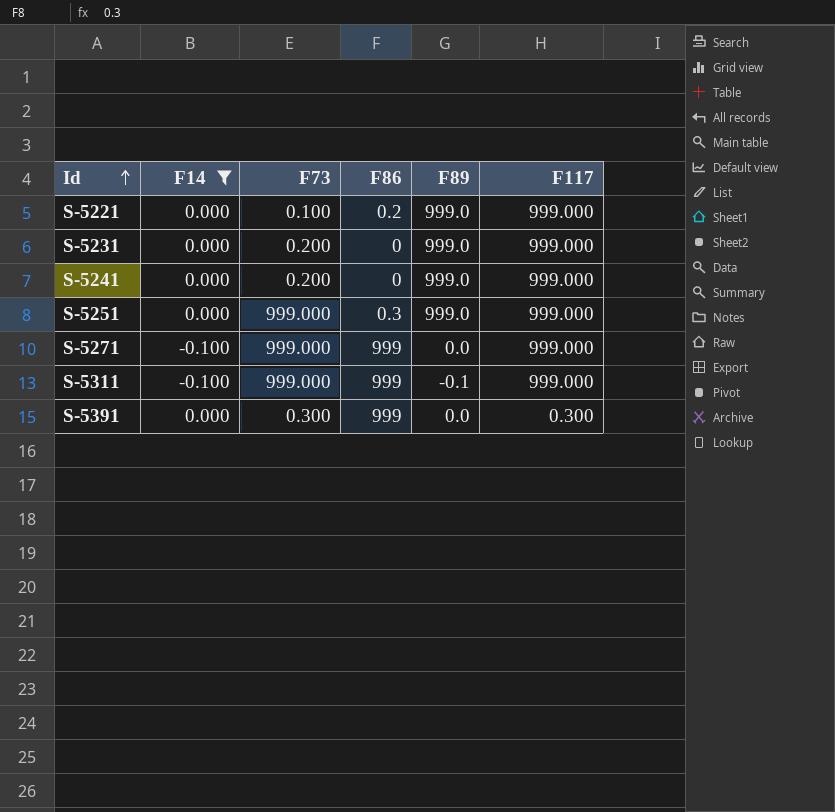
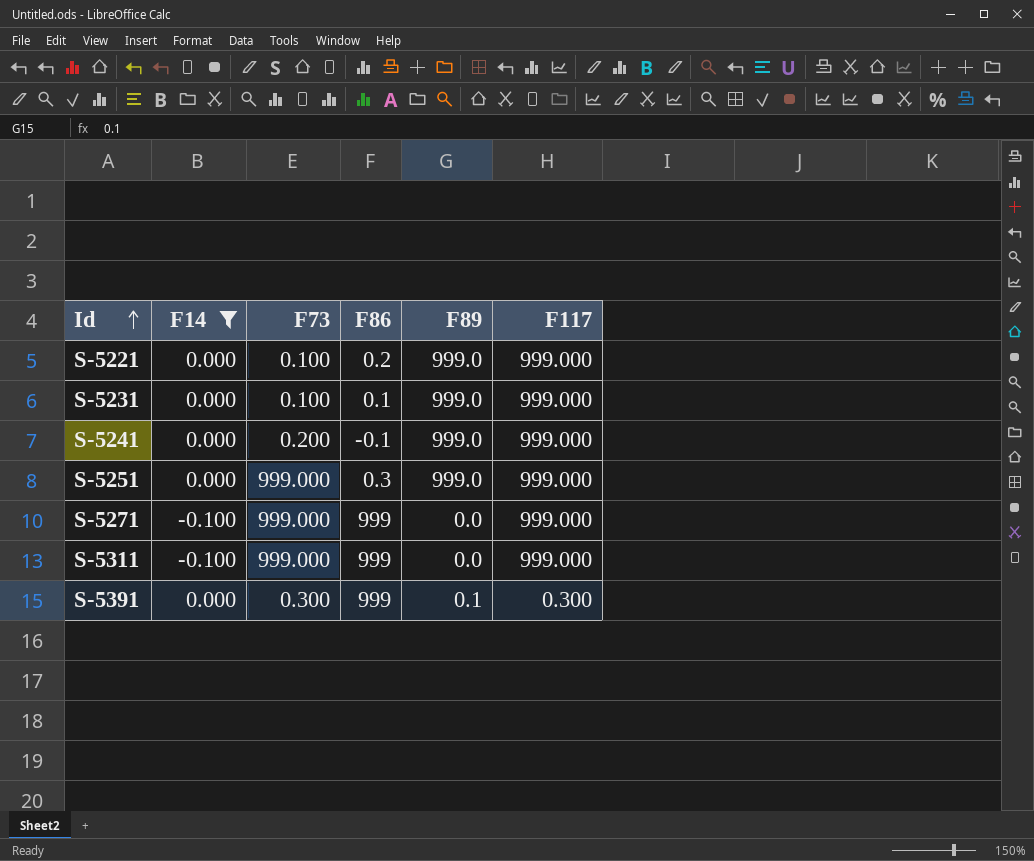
S-5231 | F73: 0.200 -> 0.100
S-5231 | F86: 0 -> 0.1
S-5241 | F86: 0 -> -0.1
S-5311 | F89: -0.1 -> 0.0
S-5391 | F89: 0.0 -> 0.1

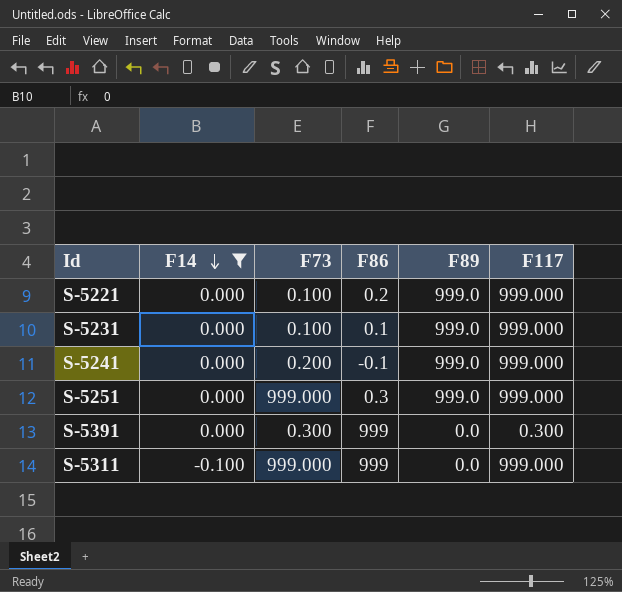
row order: Id ascending -> F14 descending
row S-5271: -0.100 | 999.000 | 999 | 0.0 | 999.000 -> none
S-5391 | F89: 0.1 -> 0.0

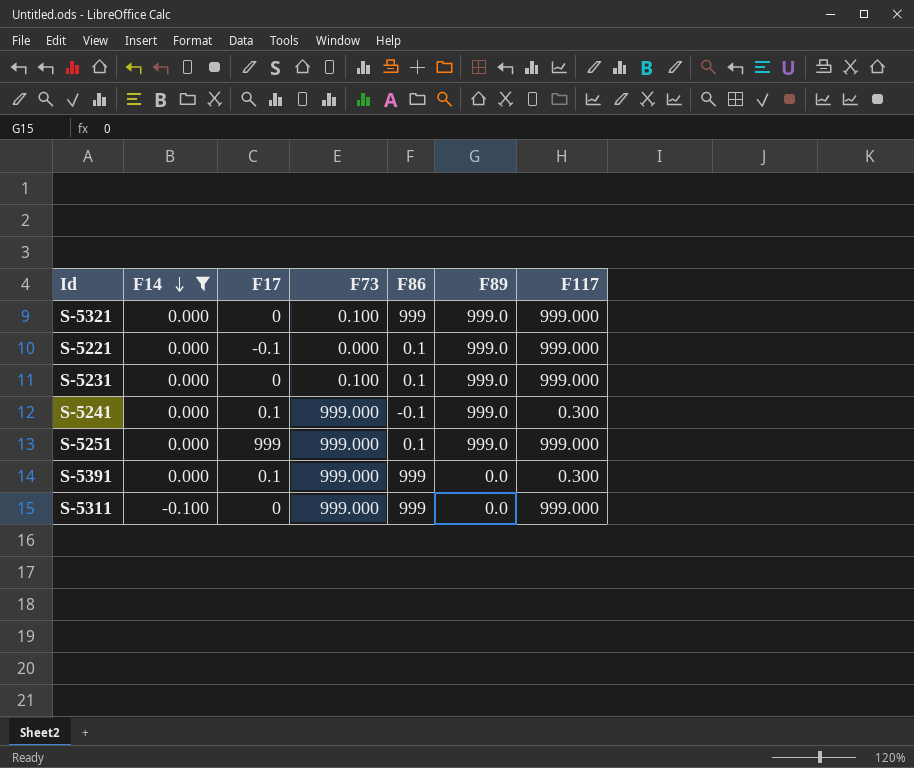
column F17 | position: none -> 3
row S-5321: none -> 0.000 | 0 | 0.100 | 999 | 999.0 | 999.000
S-5221 | F73: 0.100 -> 0.000
S-5221 | F86: 0.2 -> 0.1
S-5241 | F73: 0.200 -> 999.000
S-5241 | F117: 999.000 -> 0.300
S-5251 | F86: 0.3 -> 0.1
S-5391 | F73: 0.300 -> 999.000

